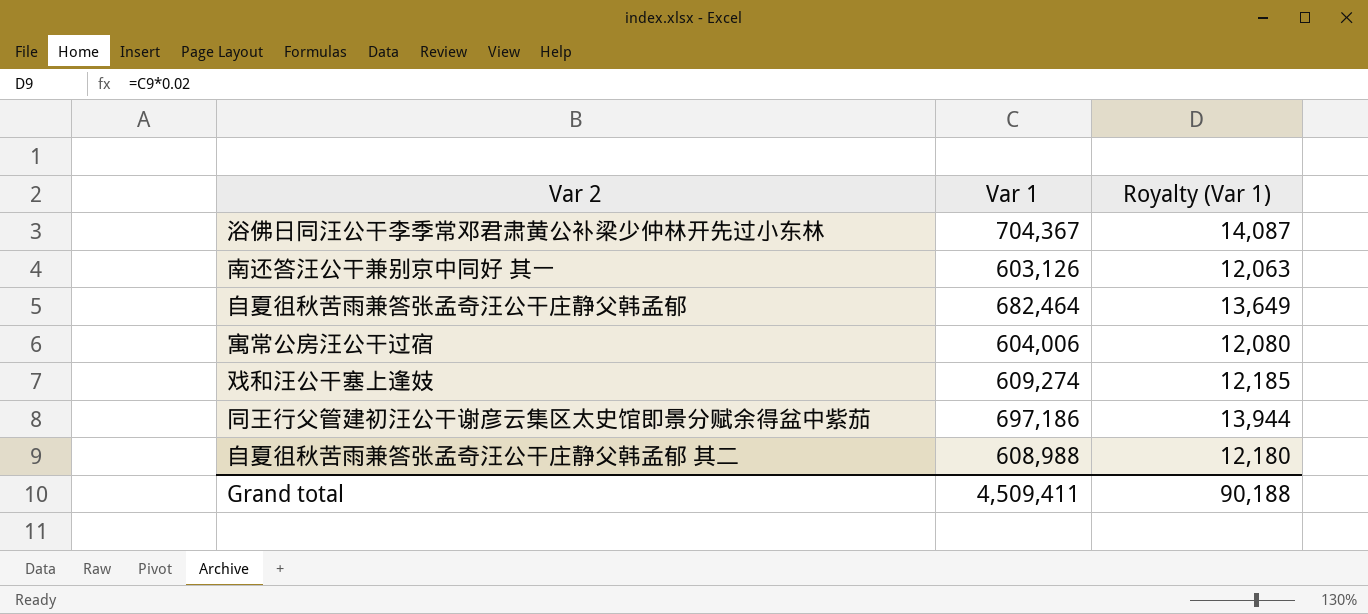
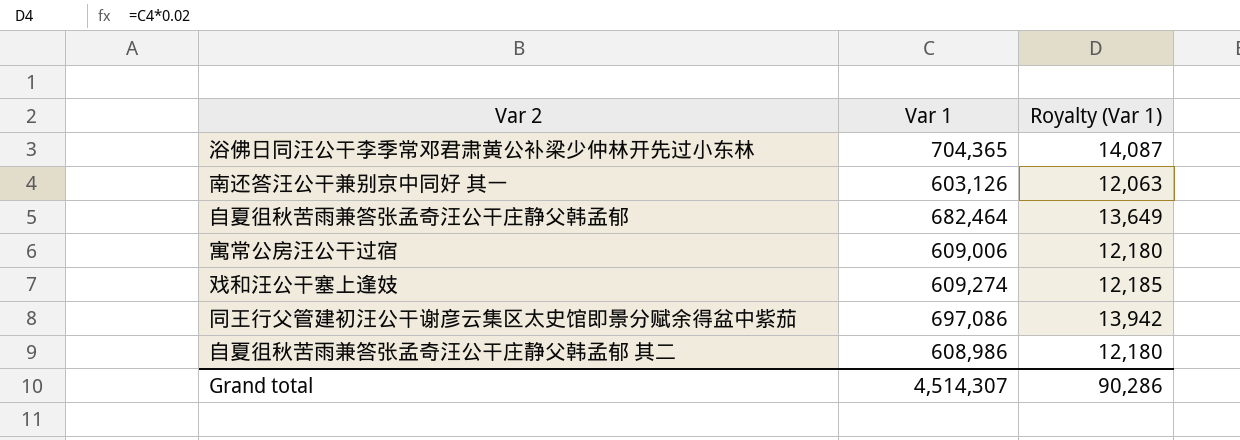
浴佛日同汪公干李季常邓君肃黄公补梁少仲林开先过小东林 | Var 1: 704,367 -> 704,365
寓常公房汪公干过宿 | Var 1: 604,006 -> 609,006
寓常公房汪公干过宿 | Royalty (Var 1): 12,080 -> 12,180
同王行父管建初汪公干谢彦云集区太史馆即景分赋余得盆中紫茄 | Var 1: 697,186 -> 697,086
同王行父管建初汪公干谢彦云集区太史馆即景分赋余得盆中紫茄 | Royalty (Var 1): 13,944 -> 13,942
自夏徂秋苦雨兼答张孟奇汪公干庄静父韩孟郁 其二 | Var 1: 608,988 -> 608,986
Grand total | Var 1: 4,509,411 -> 4,514,307
Grand total | Royalty (Var 1): 90,188 -> 90,286

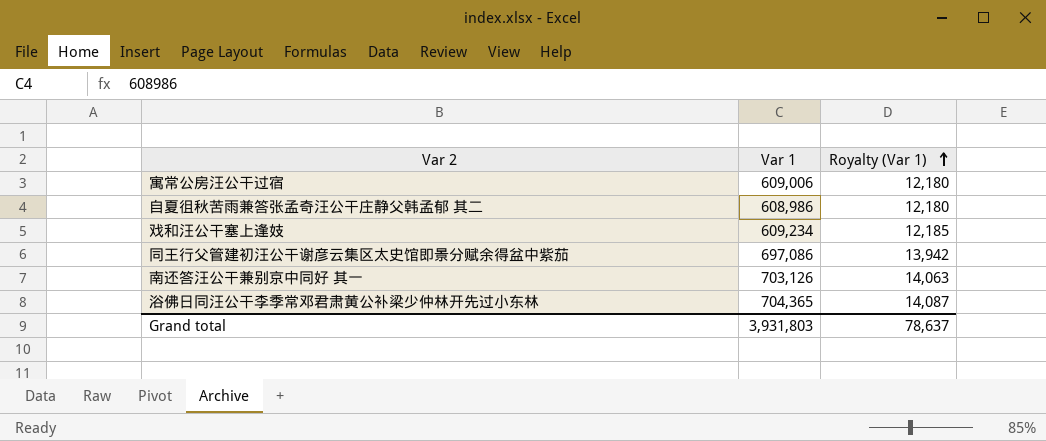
row order: none -> Royalty (Var 1) ascending
row 自夏徂秋苦雨兼答张孟奇汪公干庄静父韩孟郁: 682,464 | 13,649 -> none
戏和汪公干塞上逢妓 | Var 1: 609,274 -> 609,234
南还答汪公干兼别京中同好 其一 | Var 1: 603,126 -> 703,126
南还答汪公干兼别京中同好 其一 | Royalty (Var 1): 12,063 -> 14,063
Grand total | Var 1: 4,514,307 -> 3,931,803
Grand total | Royalty (Var 1): 90,286 -> 78,637

